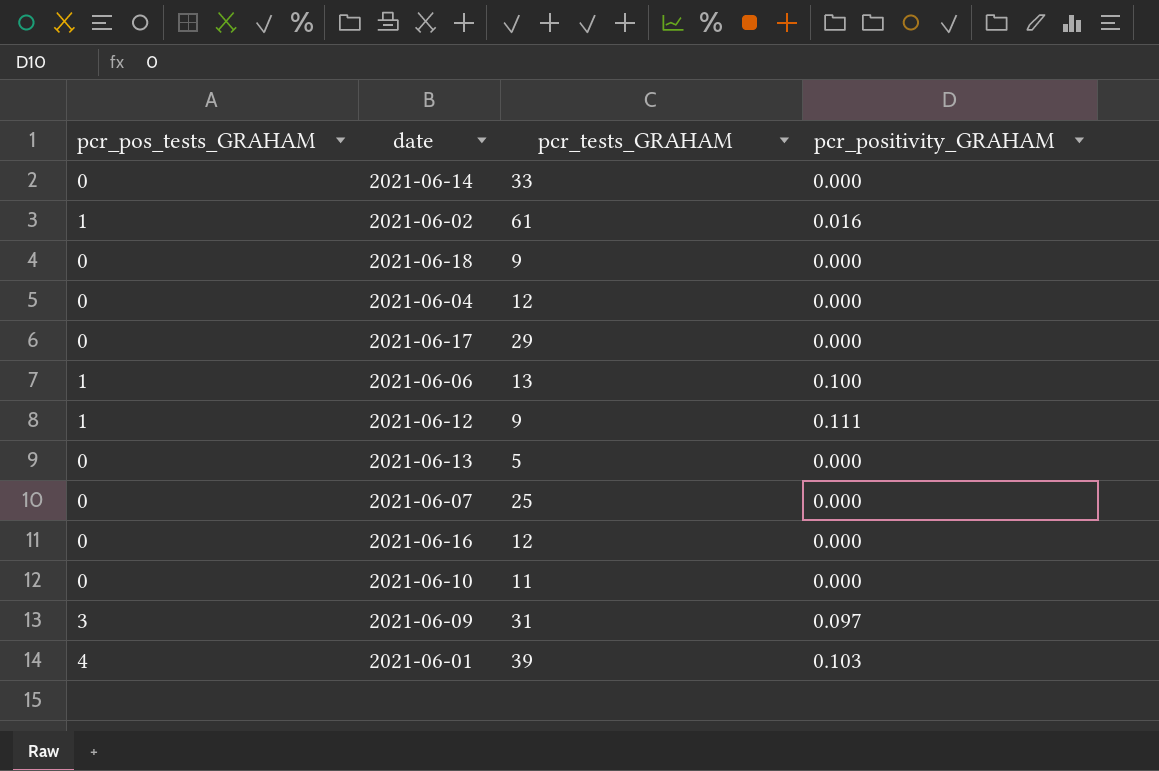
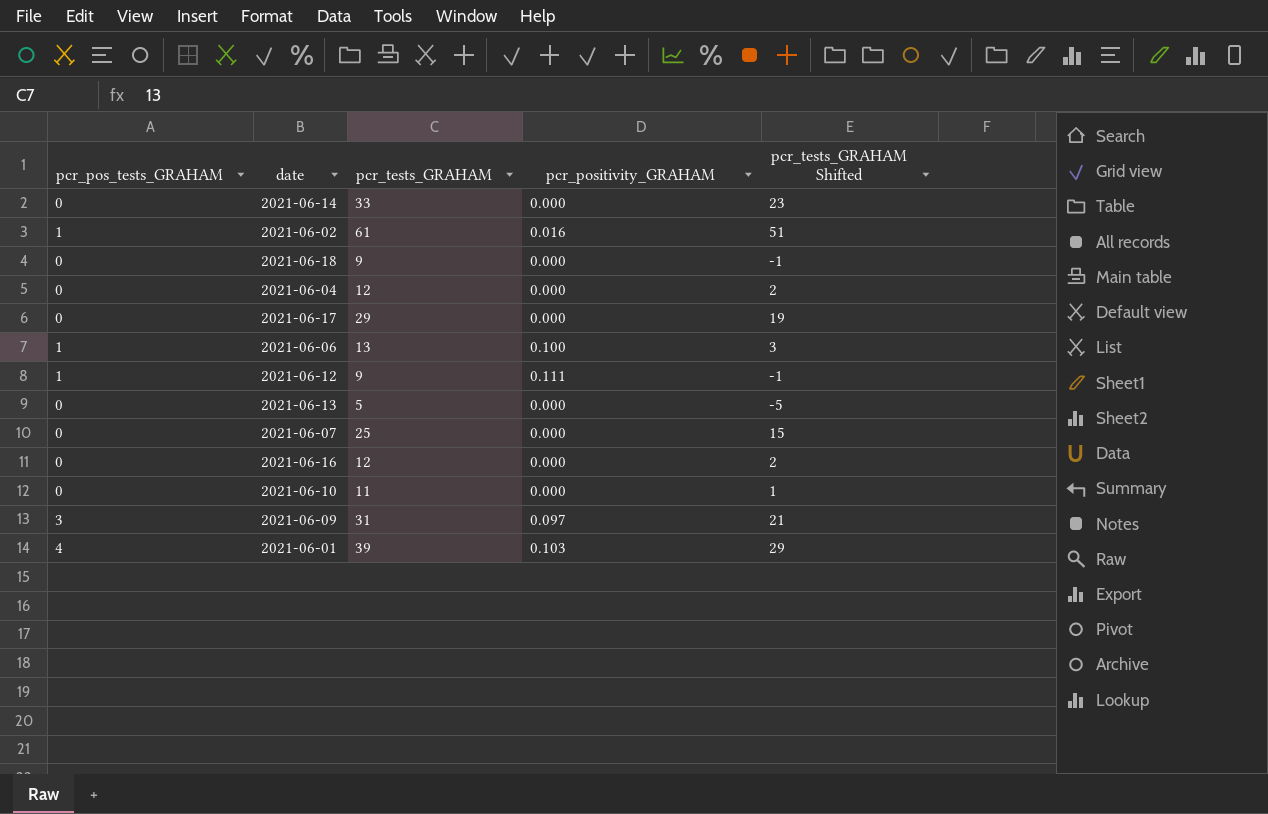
column pcr_tests_GRAHAM Shifted | formula: none -> [pcr_tests_GRAHAM] - 10

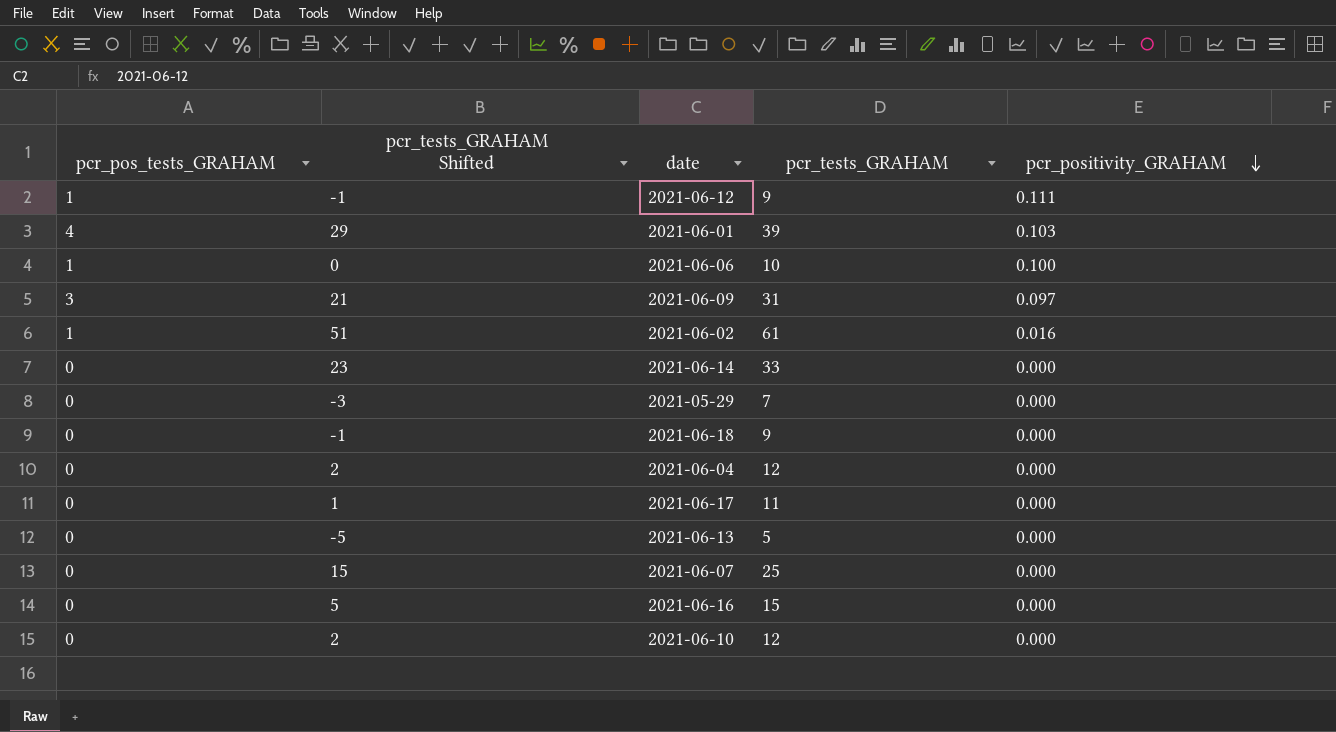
row order: none -> pcr_positivity_GRAHAM descending
column pcr_tests_GRAHAM Shifted | position: 5 -> 2
2021-06-06 | pcr_tests_GRAHAM Shifted: 3 -> 0
2021-06-06 | pcr_tests_GRAHAM: 13 -> 10
row 2021-05-29: none -> 0 | -3 | 7 | 0.000
2021-06-17 | pcr_tests_GRAHAM Shifted: 19 -> 1
2021-06-17 | pcr_tests_GRAHAM: 29 -> 11
2021-06-16 | pcr_tests_GRAHAM Shifted: 2 -> 5
2021-06-16 | pcr_tests_GRAHAM: 12 -> 15
2021-06-10 | pcr_tests_GRAHAM Shifted: 1 -> 2
2021-06-10 | pcr_tests_GRAHAM: 11 -> 12

